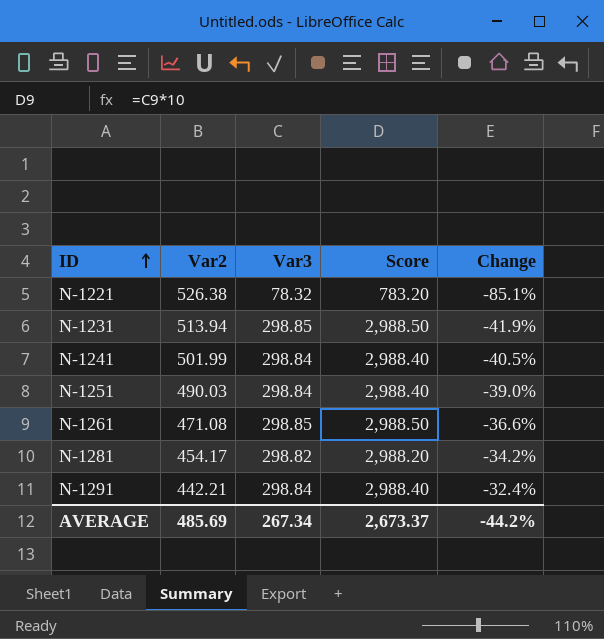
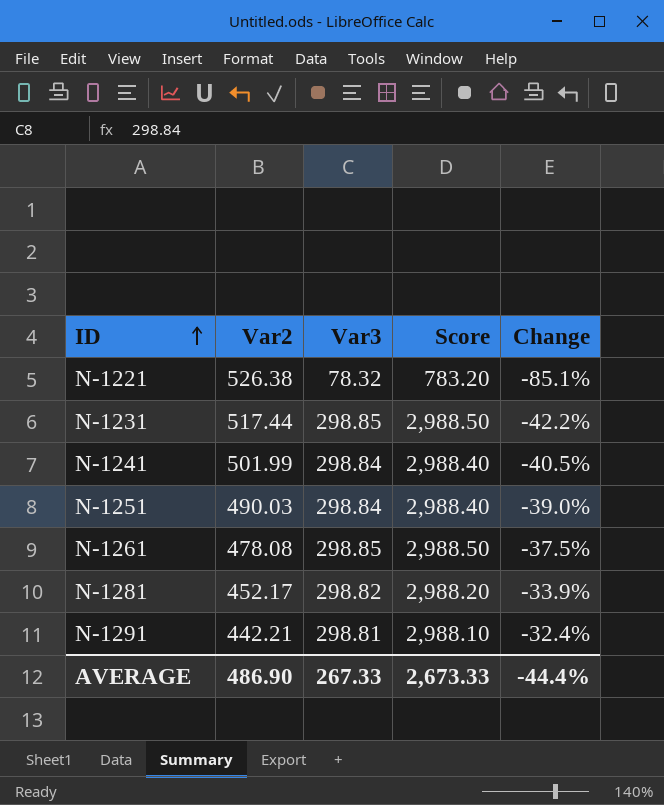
N-1231 | Var2: 513.94 -> 517.44
N-1231 | Change: -41.9% -> -42.2%
N-1261 | Var2: 471.08 -> 478.08
N-1261 | Change: -36.6% -> -37.5%
N-1281 | Var2: 454.17 -> 452.17
N-1281 | Change: -34.2% -> -33.9%
N-1291 | Var3: 298.84 -> 298.81
N-1291 | Score: 2,988.40 -> 2,988.10
AVERAGE | Var2: 485.69 -> 486.90
AVERAGE | Var3: 267.34 -> 267.33
AVERAGE | Score: 2,673.37 -> 2,673.33
AVERAGE | Change: -44.2% -> -44.4%

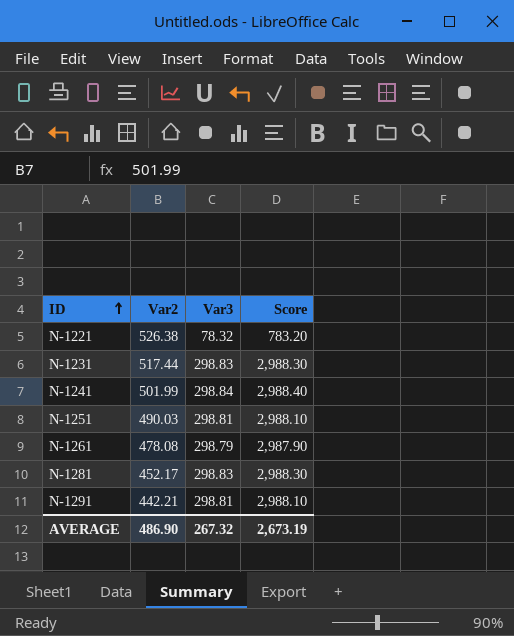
column Change | formula: ([Var3] - [Var2]) / [Var2] -> none
N-1231 | Var3: 298.85 -> 298.83
N-1231 | Score: 2,988.50 -> 2,988.30
N-1251 | Var3: 298.84 -> 298.81
N-1251 | Score: 2,988.40 -> 2,988.10
N-1261 | Var3: 298.85 -> 298.79
N-1261 | Score: 2,988.50 -> 2,987.90
N-1281 | Var3: 298.82 -> 298.83
N-1281 | Score: 2,988.20 -> 2,988.30
AVERAGE | Var3: 267.33 -> 267.32
AVERAGE | Score: 2,673.33 -> 2,673.19

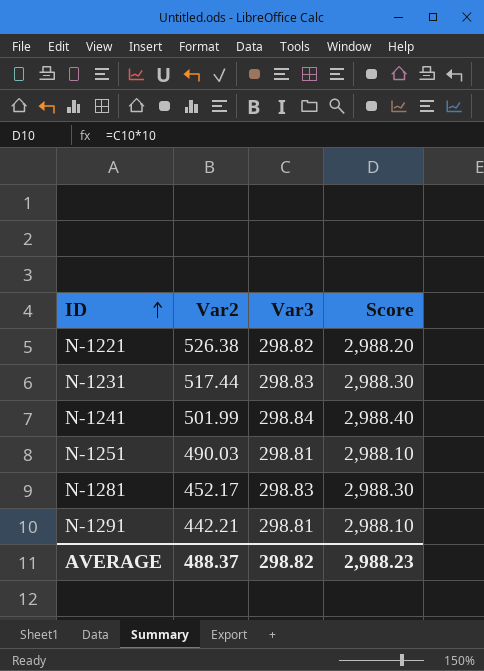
row N-1261: 478.08 | 298.79 | 2,987.90 -> none
N-1221 | Var3: 78.32 -> 298.82
N-1221 | Score: 783.20 -> 2,988.20
AVERAGE | Var2: 486.90 -> 488.37
AVERAGE | Var3: 267.32 -> 298.82
AVERAGE | Score: 2,673.19 -> 2,988.23

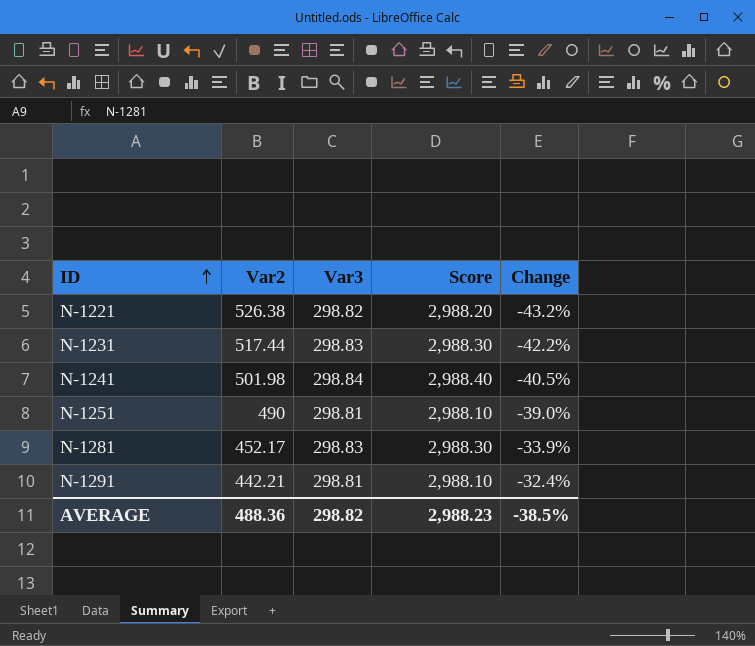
column Change | formula: none -> ([Var3] - [Var2]) / [Var2]
N-1241 | Var2: 501.99 -> 501.98
N-1251 | Var2: 490.03 -> 490
AVERAGE | Var2: 488.37 -> 488.36

